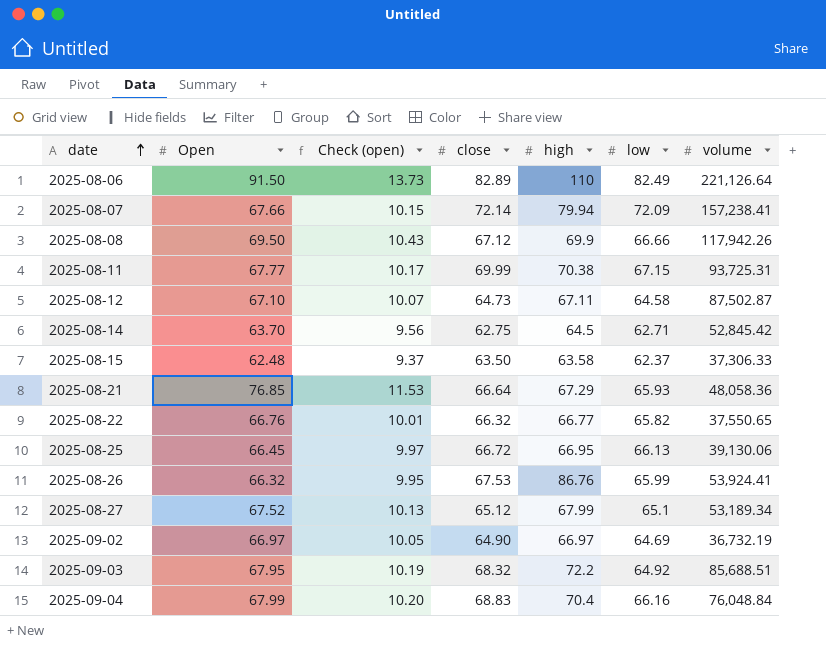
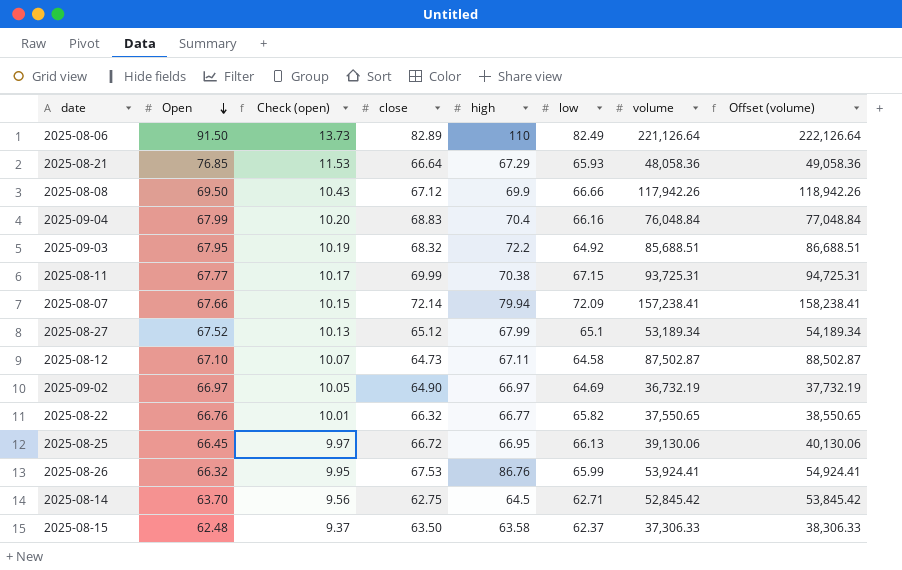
row order: date ascending -> Open descending
column Offset (volume) | formula: none -> [volume] + 1000

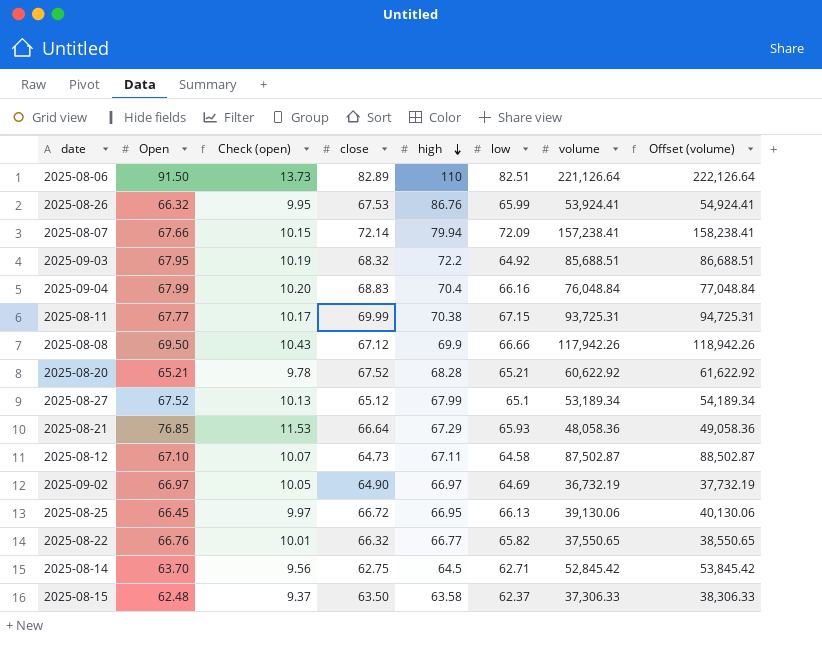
row order: Open descending -> high descending
2025-08-06 | low: 82.49 -> 82.51
row 2025-08-20: none -> 65.21 | 9.78 | 67.52 | 68.28 | 65.21 | 60,622.92 | 61,622.92

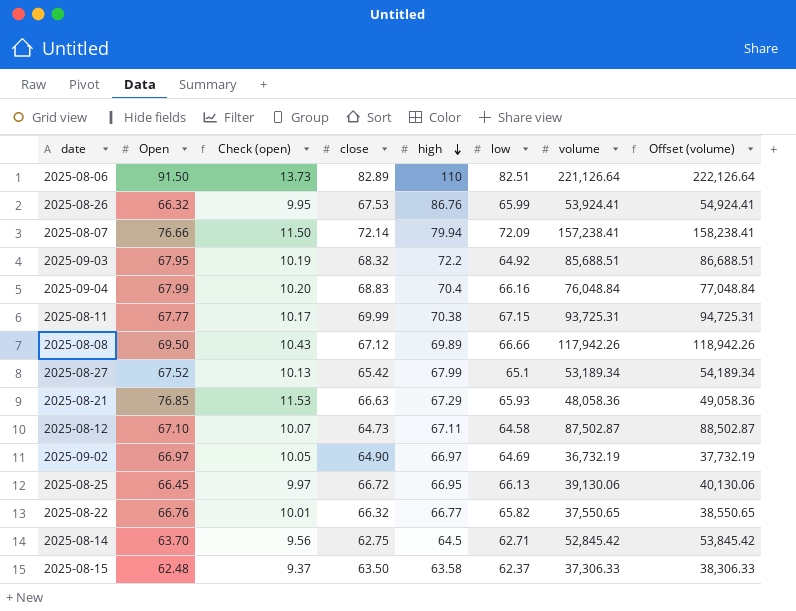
row 2025-08-20: 65.21 | 9.78 | 67.52 | 68.28 | 65.21 | 60,622.92 | 61,622.92 -> none
2025-08-07 | Open: 67.66 -> 76.66
2025-08-07 | Check (open): 10.15 -> 11.50
2025-08-08 | high: 69.9 -> 69.89
2025-08-27 | close: 65.12 -> 65.42
2025-08-21 | close: 66.64 -> 66.63

